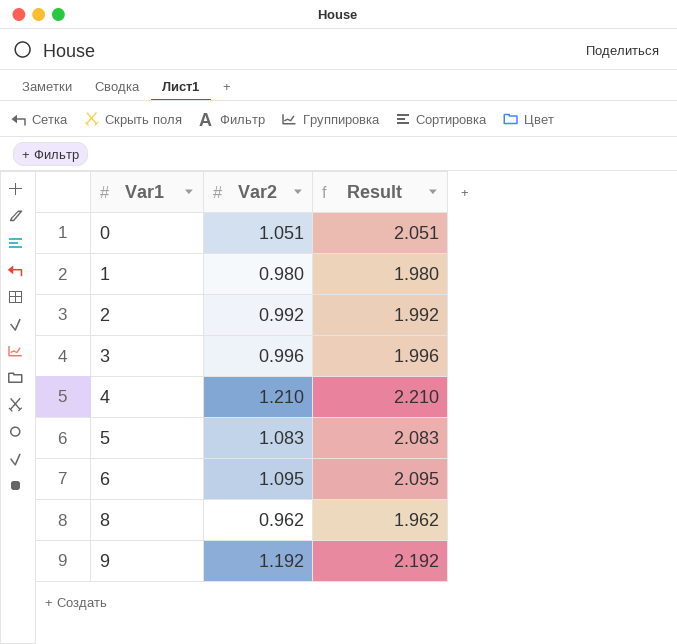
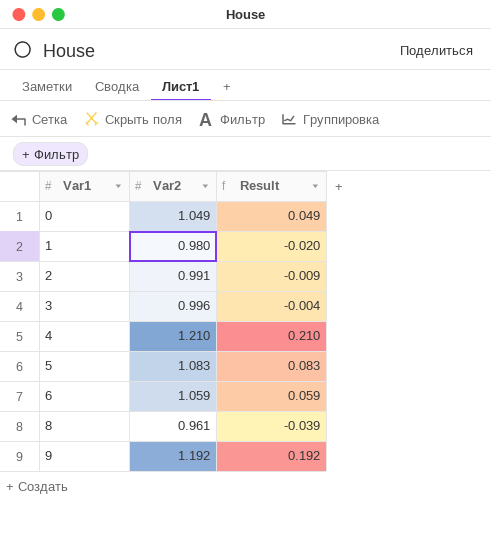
column Result | formula: [Var2] + 1 -> [Var2] - 1
0 | Var2: 1.051 -> 1.049
2 | Var2: 0.992 -> 0.991
6 | Var2: 1.095 -> 1.059
8 | Var2: 0.962 -> 0.961

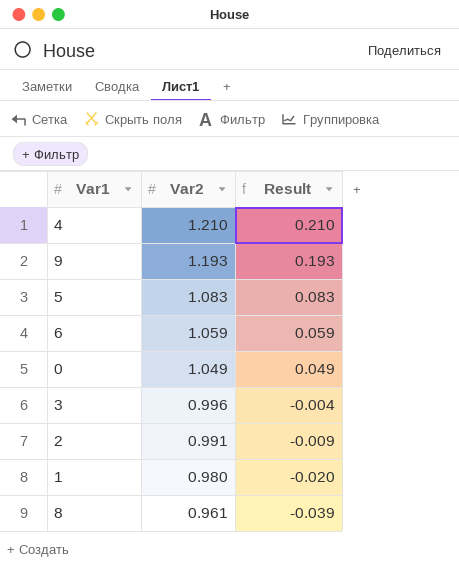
row order: Var1 ascending -> Var2 descending
9 | Var2: 1.192 -> 1.193
9 | Result: 0.192 -> 0.193

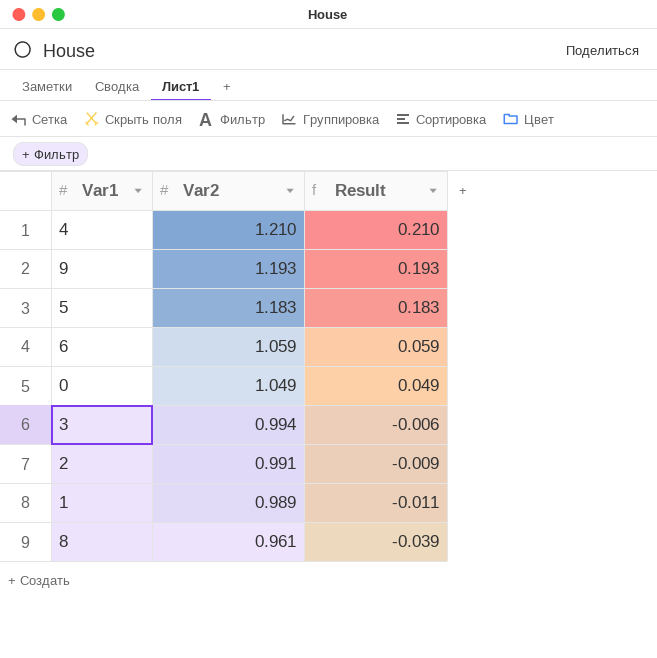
5 | Var2: 1.083 -> 1.183
5 | Result: 0.083 -> 0.183
3 | Var2: 0.996 -> 0.994
3 | Result: -0.004 -> -0.006
1 | Var2: 0.980 -> 0.989
1 | Result: -0.020 -> -0.011

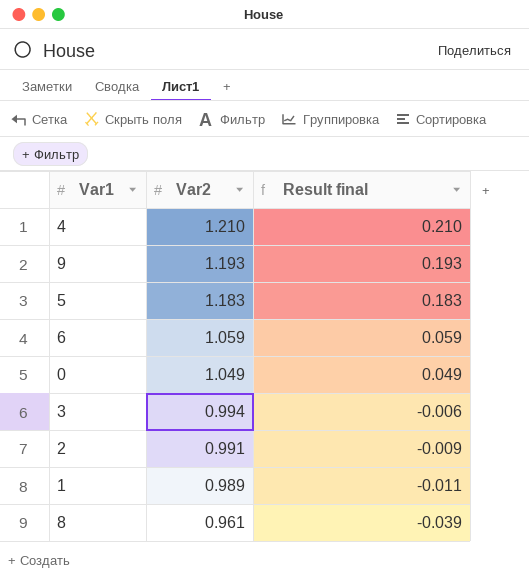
column name: Result -> Result final

